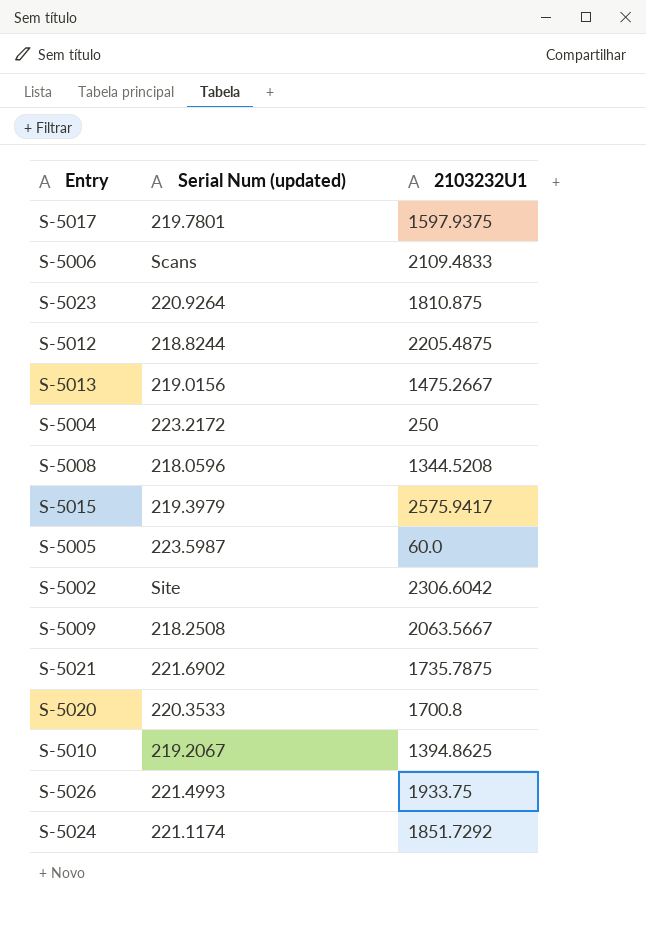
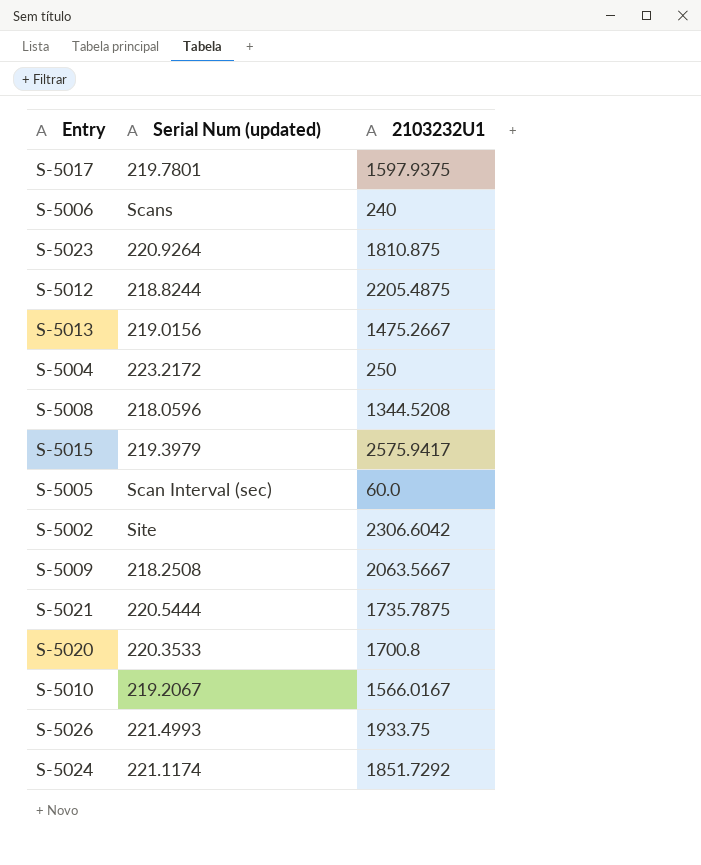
S-5006 | 2103232U1: 2109.4833 -> 240
S-5005 | Serial Num (updated): 223.5987 -> Scan Interval (sec)
S-5021 | Serial Num (updated): 221.6902 -> 220.5444
S-5010 | 2103232U1: 1394.8625 -> 1566.0167

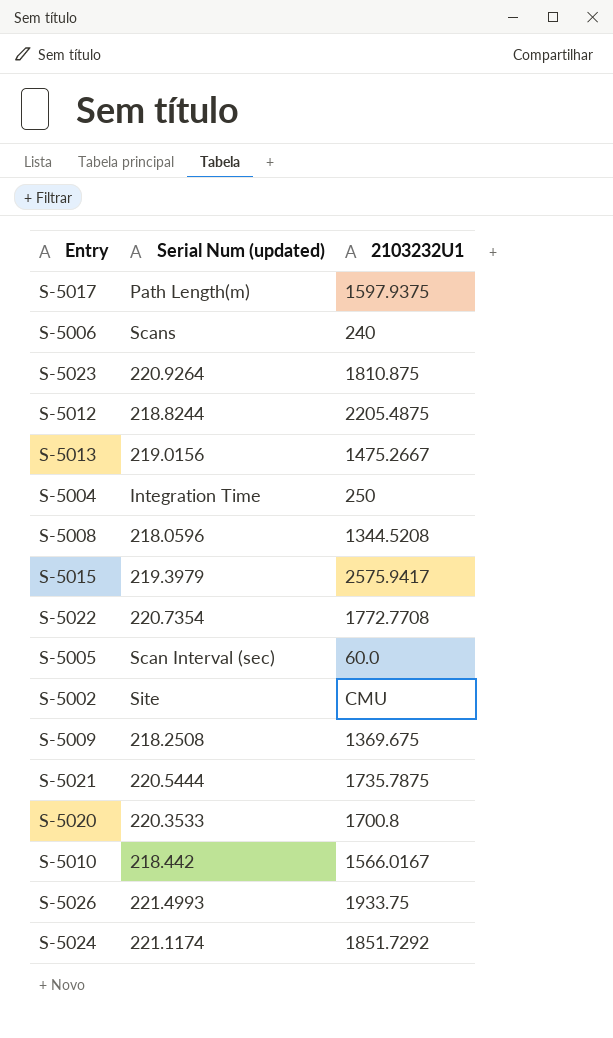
S-5017 | Serial Num (updated): 219.7801 -> Path Length(m)
S-5004 | Serial Num (updated): 223.2172 -> Integration Time
row S-5022: none -> 220.7354 | 1772.7708
S-5002 | 2103232U1: 2306.6042 -> CMU
S-5009 | 2103232U1: 2063.5667 -> 1369.675
S-5010 | Serial Num (updated): 219.2067 -> 218.442

